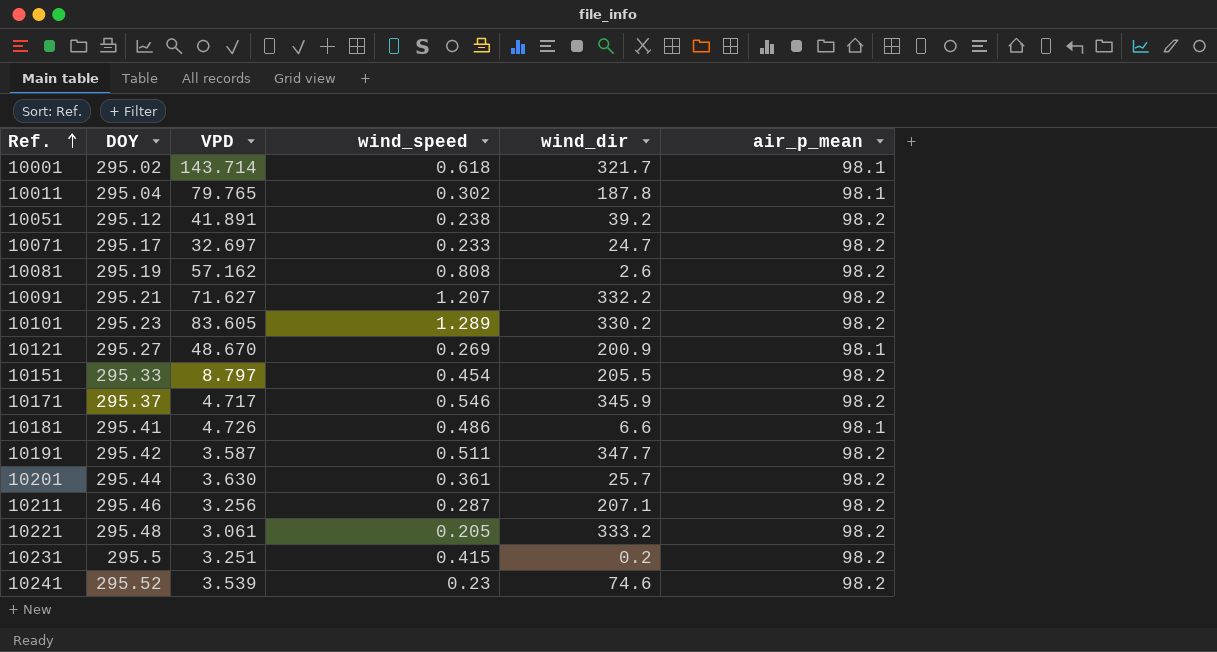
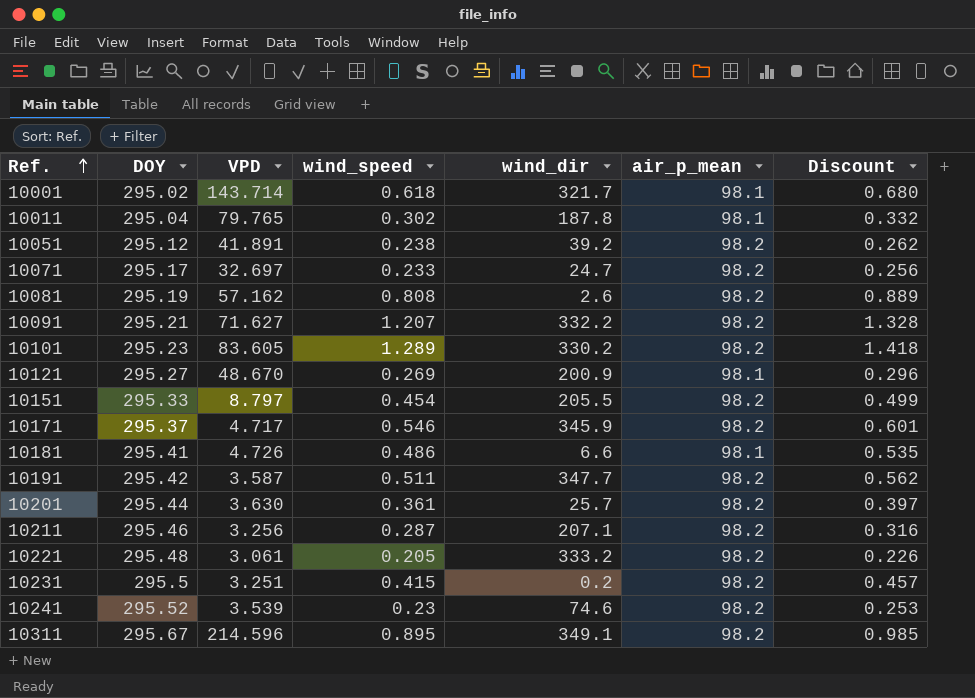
column Discount | formula: none -> [wind_speed] * 1.1
row 10311: none -> 295.67 | 214.596 | 0.895 | 349.1 | 98.2 | 0.985

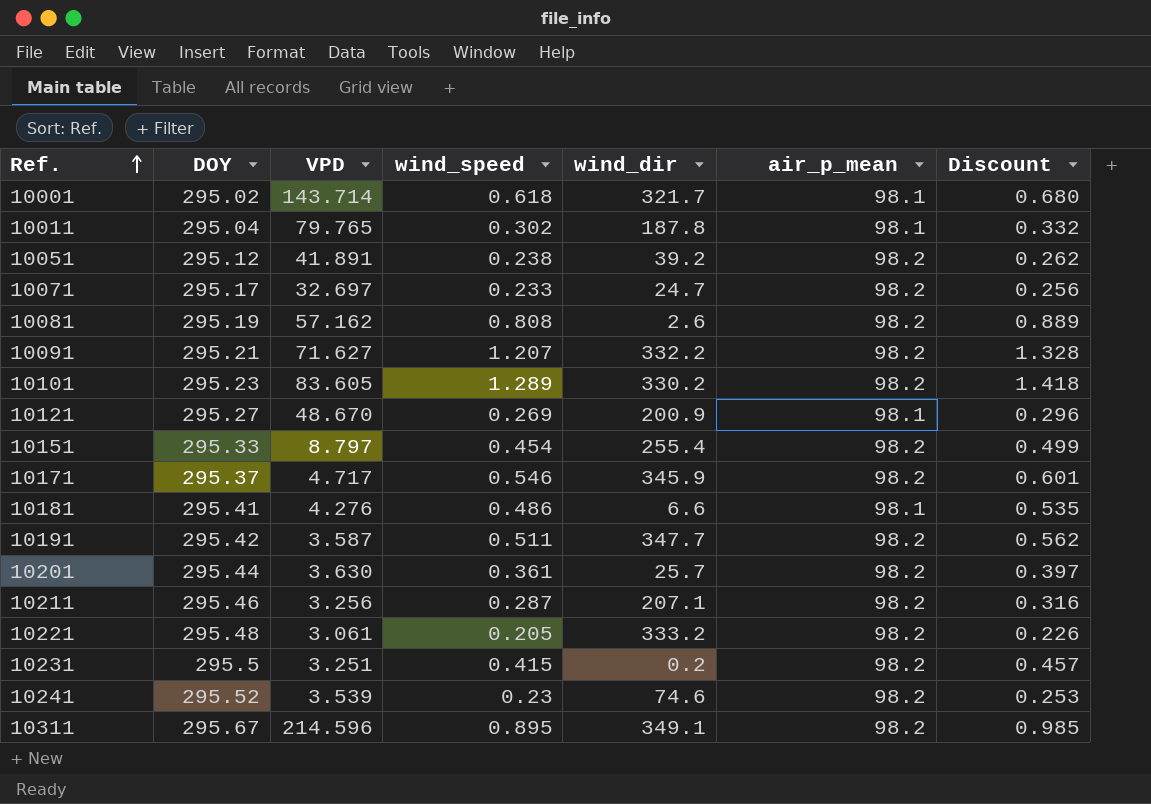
10151 | wind_dir: 205.5 -> 255.4
10181 | VPD: 4.726 -> 4.276

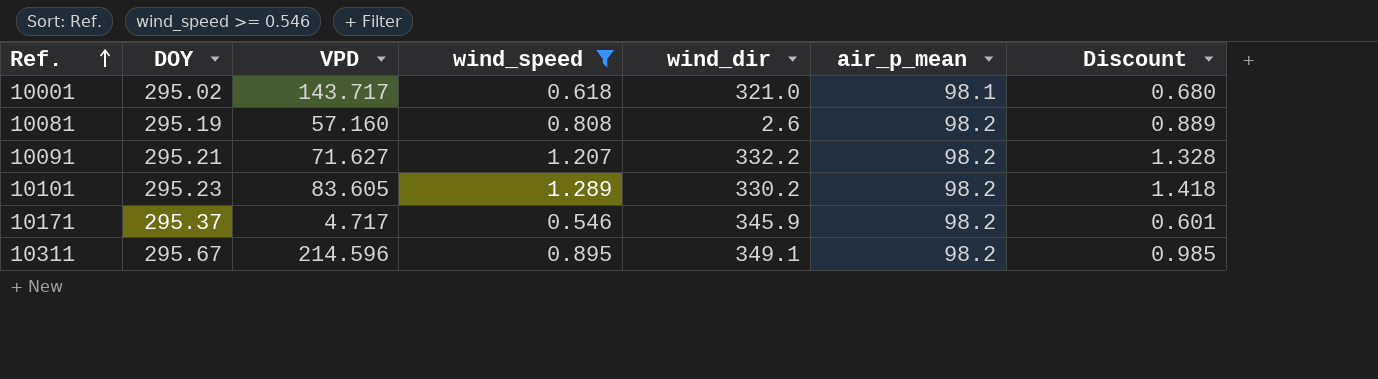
filter: none -> wind_speed >= 0.546
10001 | VPD: 143.714 -> 143.717
10001 | wind_dir: 321.7 -> 321.0
10081 | VPD: 57.162 -> 57.160

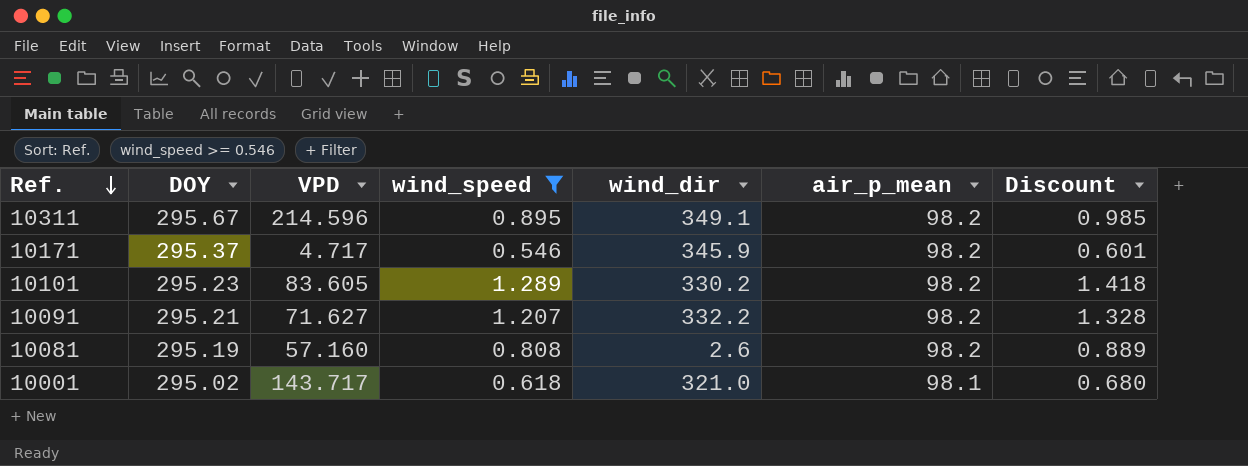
row order: Ref. ascending -> Ref. descending

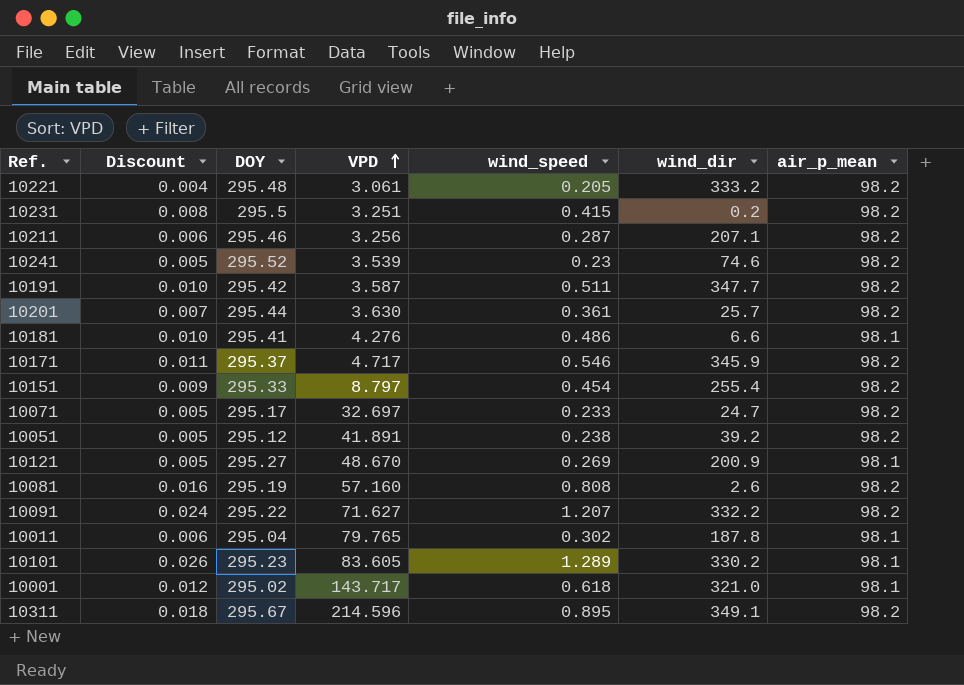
filter: wind_speed >= 0.546 -> none
row order: Ref. descending -> VPD ascending
column Discount | formula: [wind_speed] * 1.1 -> [wind_speed] * 0.02
column Discount | position: 7 -> 2
10091 | DOY: 295.21 -> 295.22
10101 | air_p_mean: 98.2 -> 98.1

